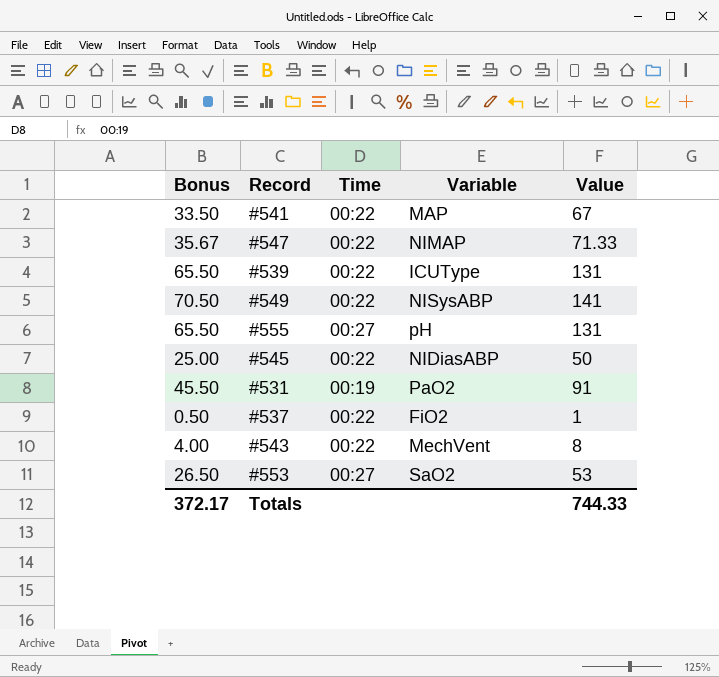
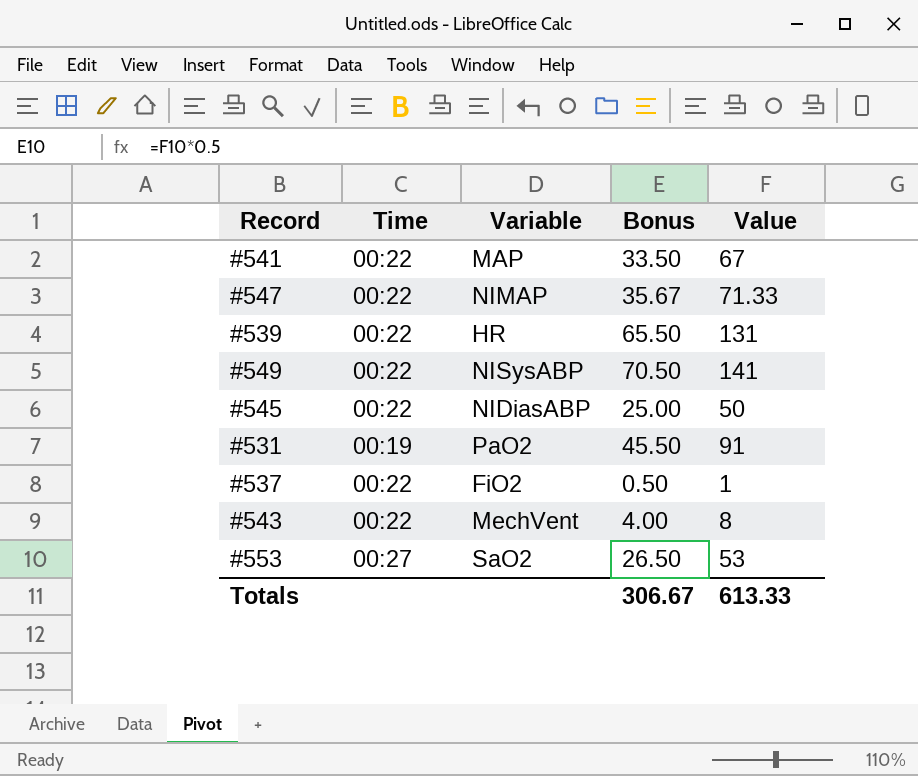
column Bonus | position: 1 -> 4
row #555: 65.50 | 00:27 | pH | 131 -> none
#539 | Variable: ICUType -> HR
Totals | Bonus: 372.17 -> 306.67
Totals | Value: 744.33 -> 613.33

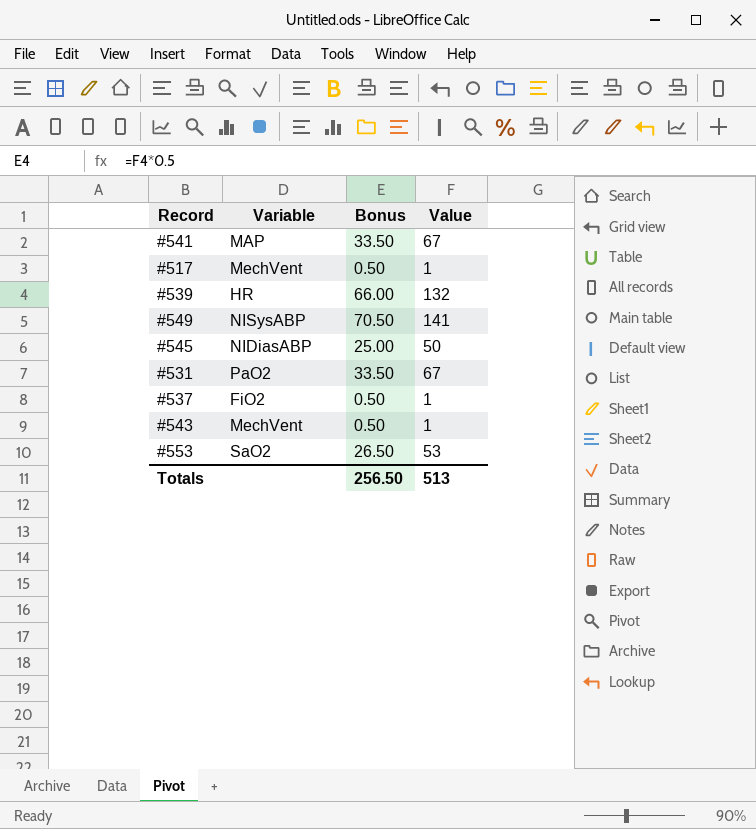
column Time | position: 2 -> none
row #547: 00:22 | NIMAP | 35.67 | 71.33 -> none
row #517: none -> MechVent | 0.50 | 1
#539 | Bonus: 65.50 -> 66.00
#539 | Value: 131 -> 132
#531 | Bonus: 45.50 -> 33.50
#531 | Value: 91 -> 67
#543 | Bonus: 4.00 -> 0.50
#543 | Value: 8 -> 1
Totals | Bonus: 306.67 -> 256.50
Totals | Value: 613.33 -> 513

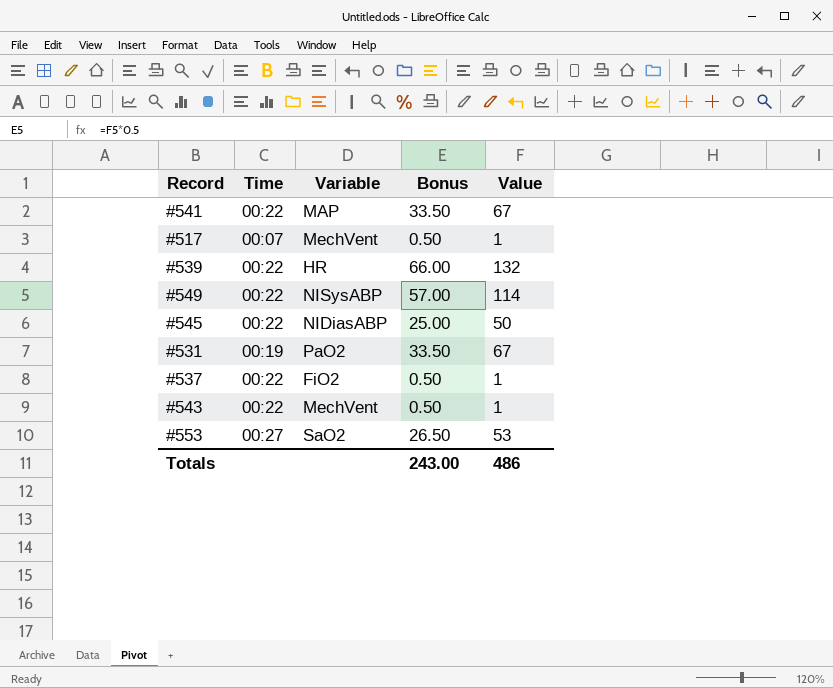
column Time | position: none -> 2
#549 | Bonus: 70.50 -> 57.00
#549 | Value: 141 -> 114
Totals | Bonus: 256.50 -> 243.00
Totals | Value: 513 -> 486

